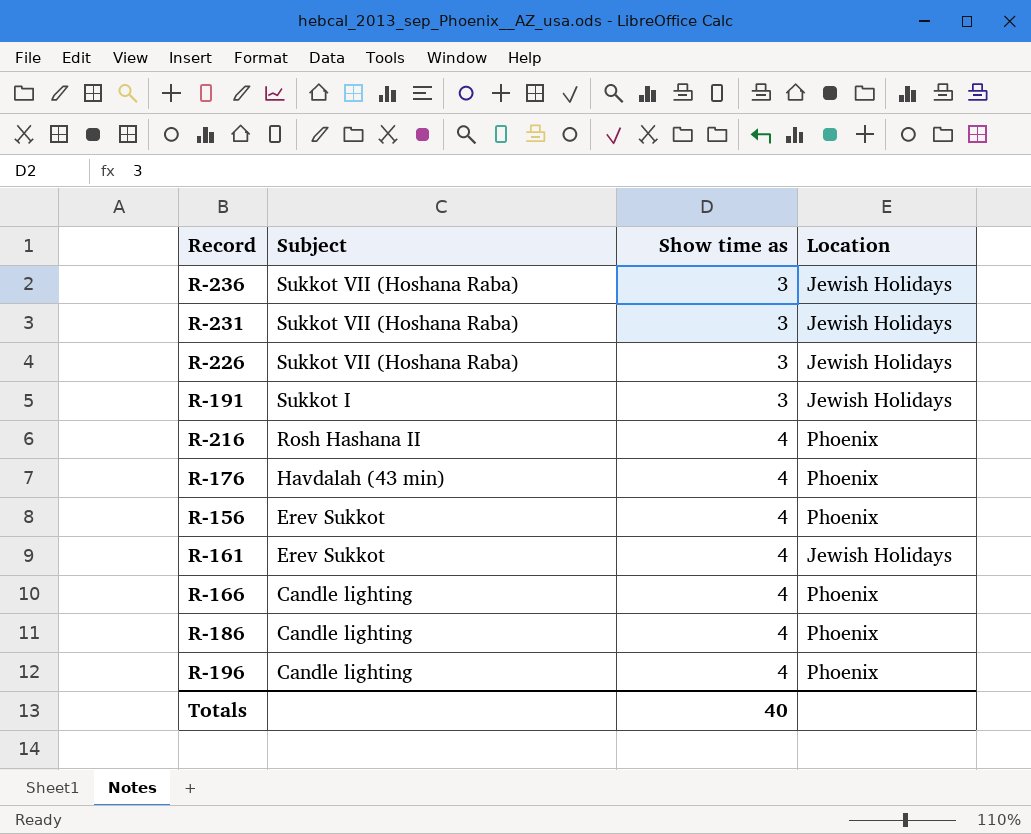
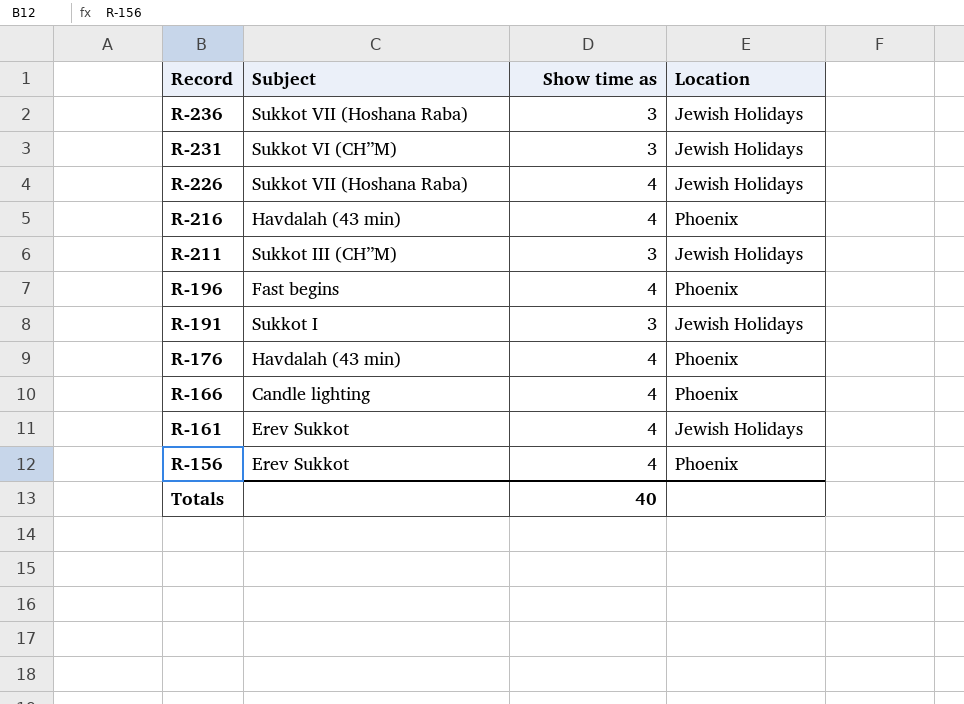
row order: Subject descending -> Record descending
row R-186: Candle lighting | 4 | Phoenix -> none
R-231 | Subject: Sukkot VII (Hoshana Raba) -> Sukkot VI (CH’’M)
R-226 | Show time as: 3 -> 4
R-216 | Subject: Rosh Hashana II -> Havdalah (43 min)
row R-211: none -> Sukkot III (CH’’M) | 3 | Jewish Holidays
R-196 | Subject: Candle lighting -> Fast begins

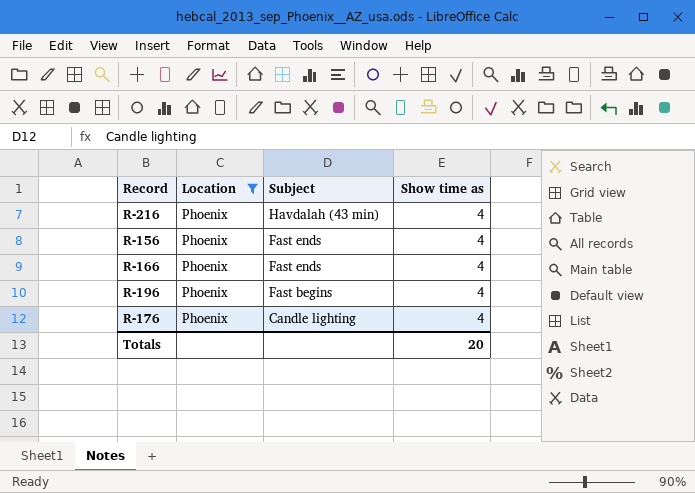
filter: none -> Location = Phoenix
row order: Record descending -> Subject descending
column Location | position: 4 -> 2
R-156 | Subject: Erev Sukkot -> Fast ends
R-166 | Subject: Candle lighting -> Fast ends
R-176 | Subject: Havdalah (43 min) -> Candle lighting
Totals | Show time as: 40 -> 20

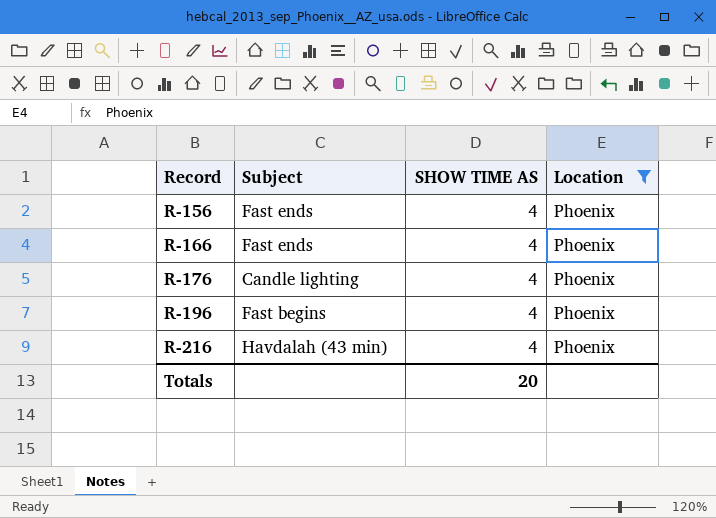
row order: Subject descending -> Record ascending
column name: Show time as -> SHOW TIME AS
column Location | position: 2 -> 4

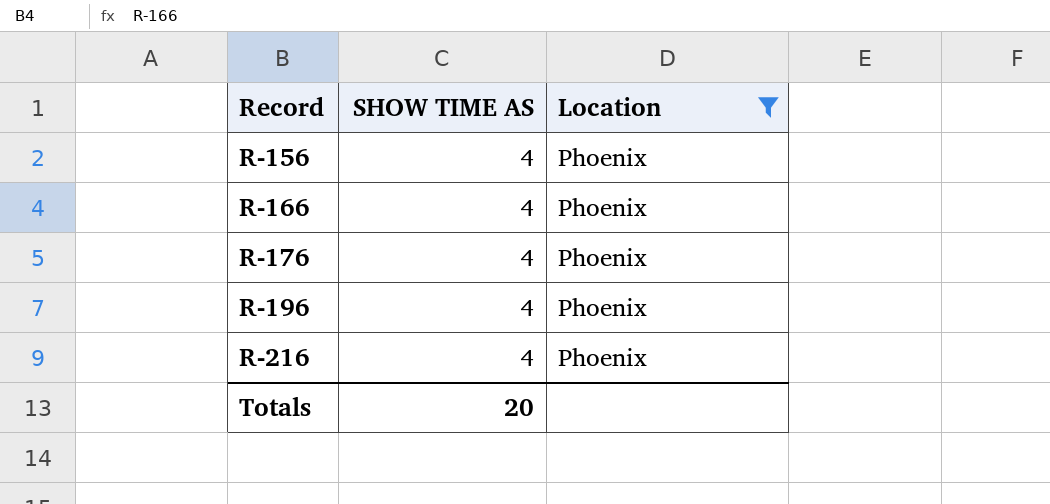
column Subject | position: 2 -> none

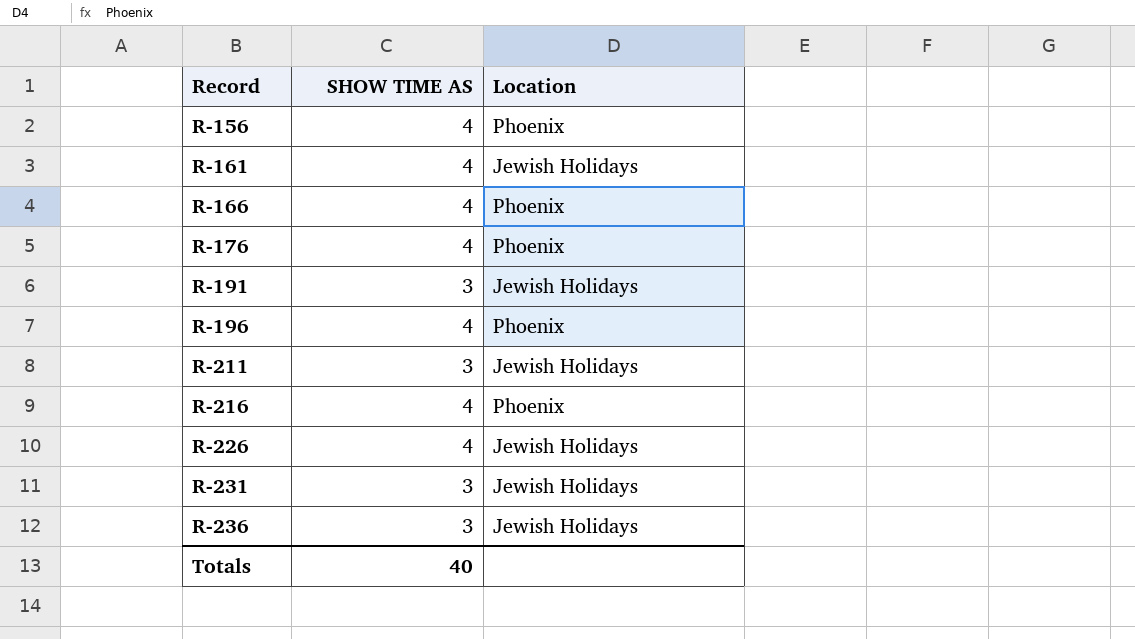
filter: Location = Phoenix -> none
Totals | SHOW TIME AS: 20 -> 40

